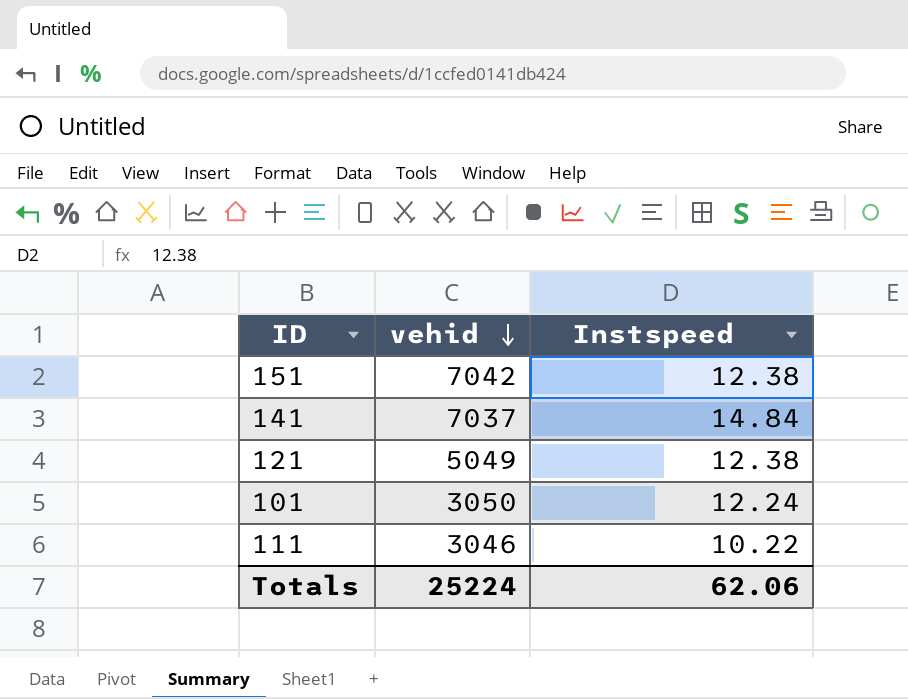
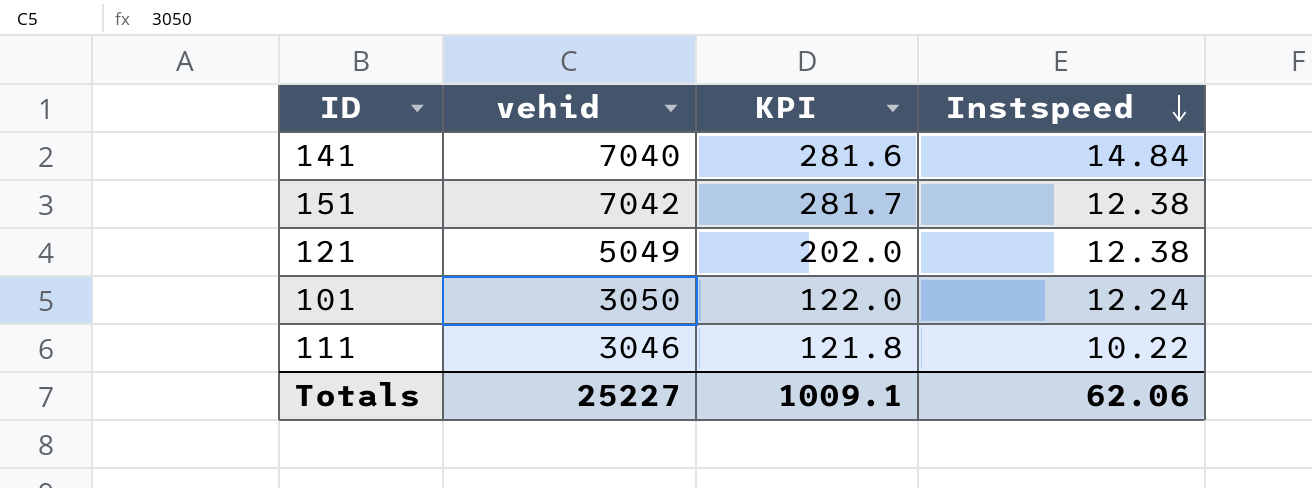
row order: vehid descending -> Instspeed descending
column KPI | formula: none -> [vehid] * 0.04
141 | vehid: 7037 -> 7040
Totals | vehid: 25224 -> 25227

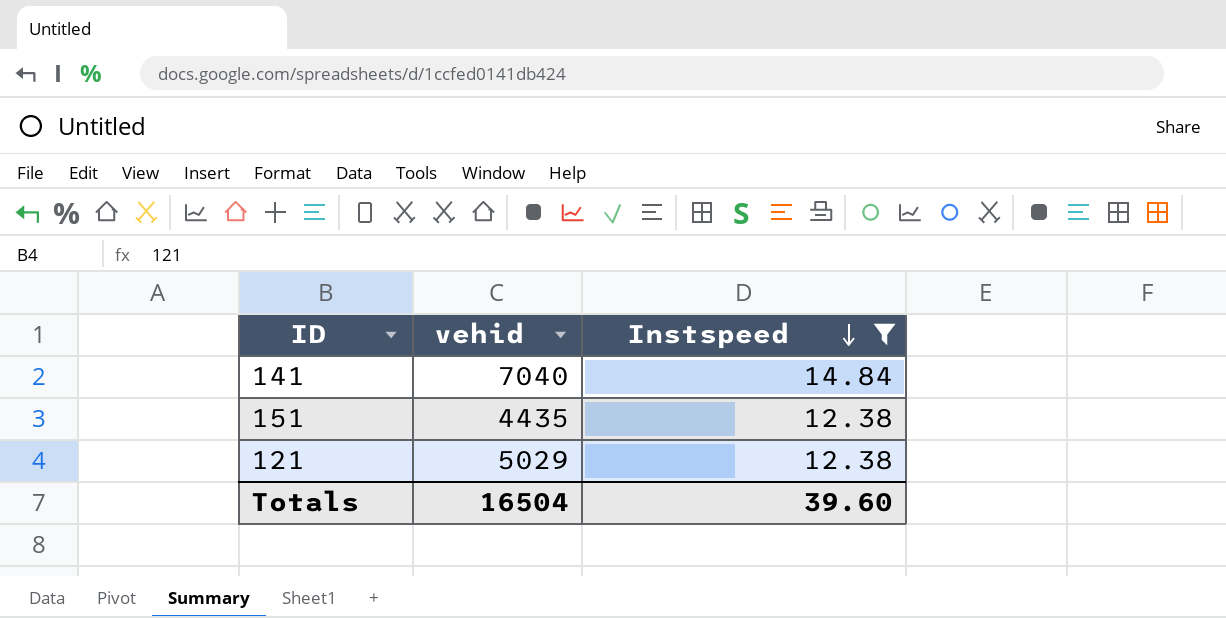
filter: none -> Instspeed >= 12.38
column KPI | formula: [vehid] * 0.04 -> none
151 | vehid: 7042 -> 4435
121 | vehid: 5049 -> 5029
Totals | vehid: 25227 -> 16504
Totals | Instspeed: 62.06 -> 39.60

